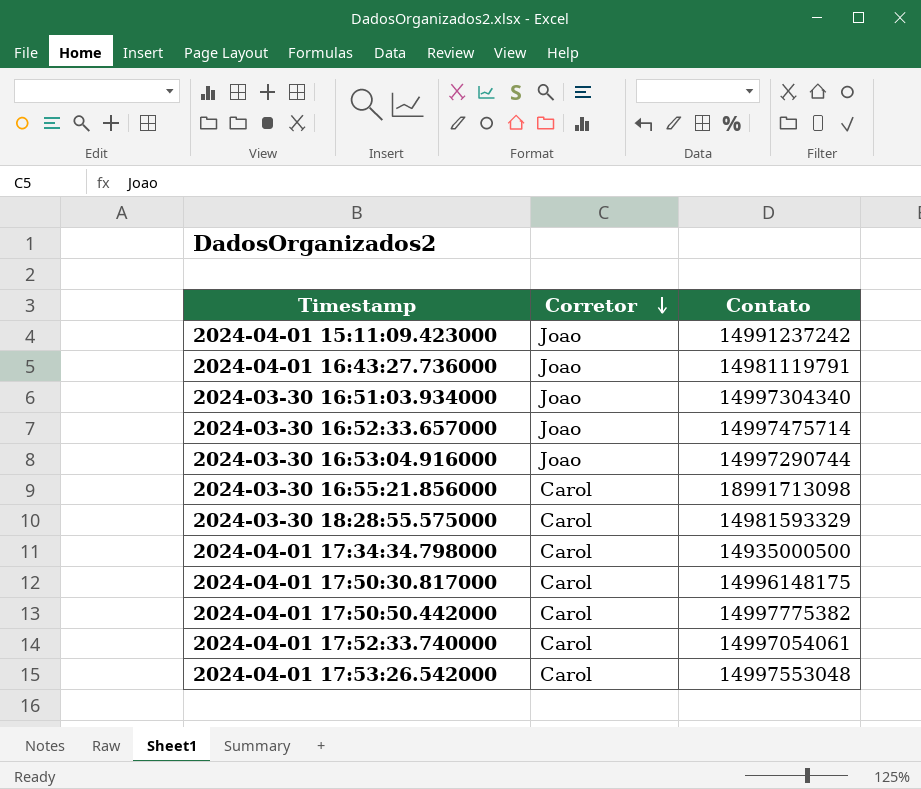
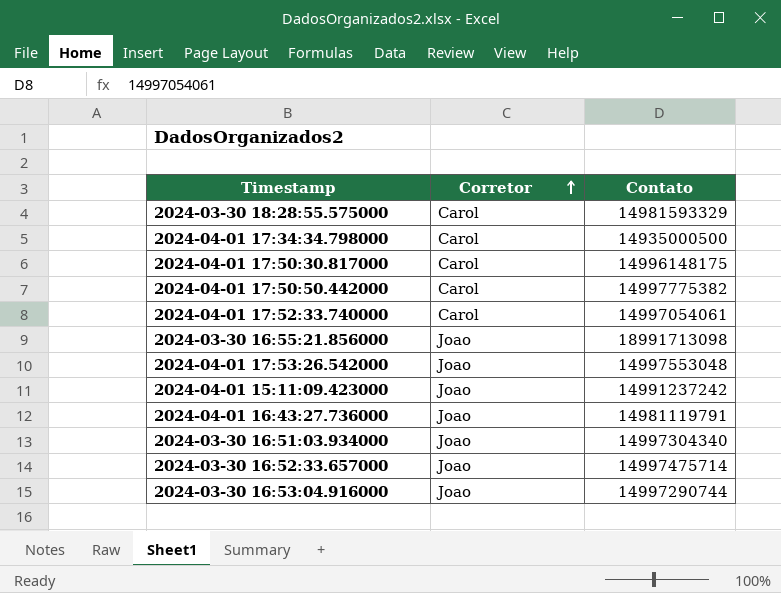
row order: Corretor descending -> Corretor ascending
2024-03-30 16:55:21.856000 | Corretor: Carol -> Joao
2024-04-01 17:53:26.542000 | Corretor: Carol -> Joao

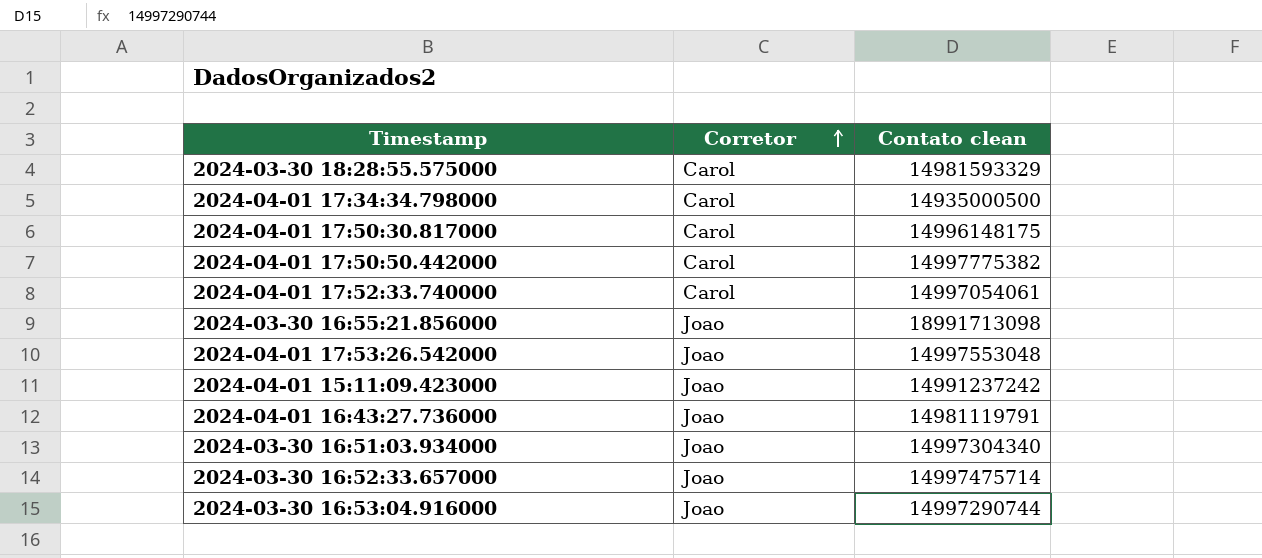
column name: Contato -> Contato clean

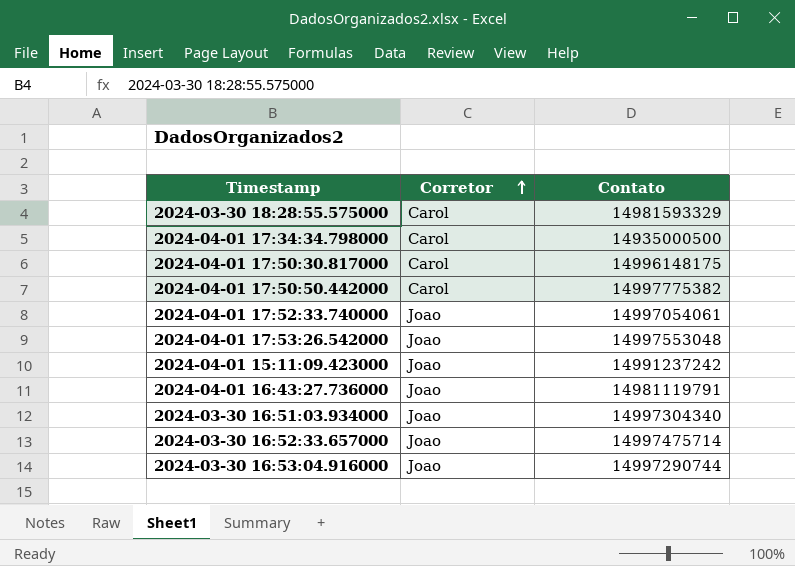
column name: Contato clean -> Contato
row 2024-03-30 16:55:21.856000: Joao | 18991713098 -> none
2024-04-01 17:52:33.740000 | Corretor: Carol -> Joao

